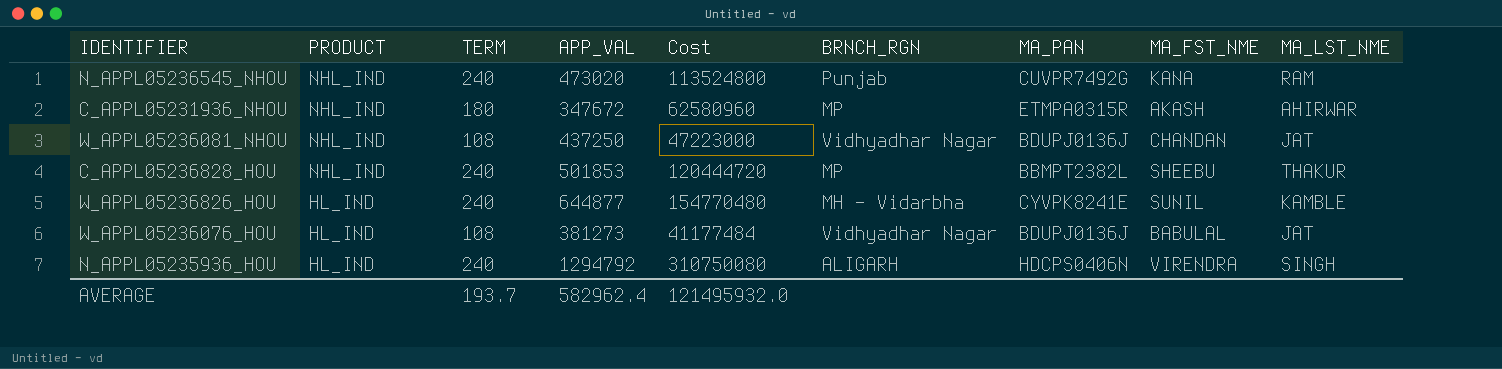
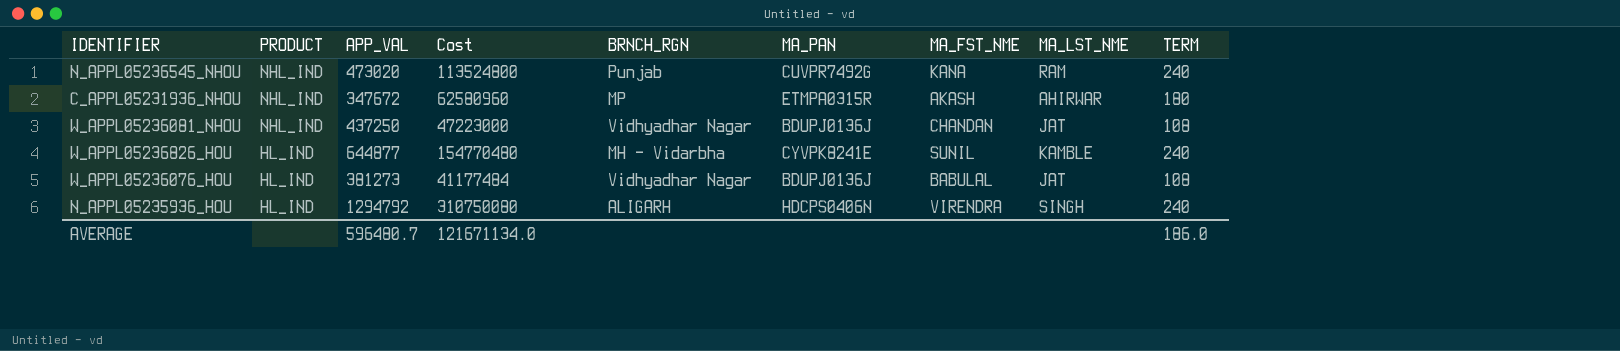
column TERM | position: 3 -> 9
row C_APPL05236828_HOU: NHL_IND | 240 | 501853 | 120444720 | MP | BBMPT2382L | SHEEBU | THAKUR -> none
AVERAGE | APP_VAL: 582962.4 -> 596480.7
AVERAGE | Cost: 121495932.0 -> 121671134.0
AVERAGE | TERM: 193.7 -> 186.0

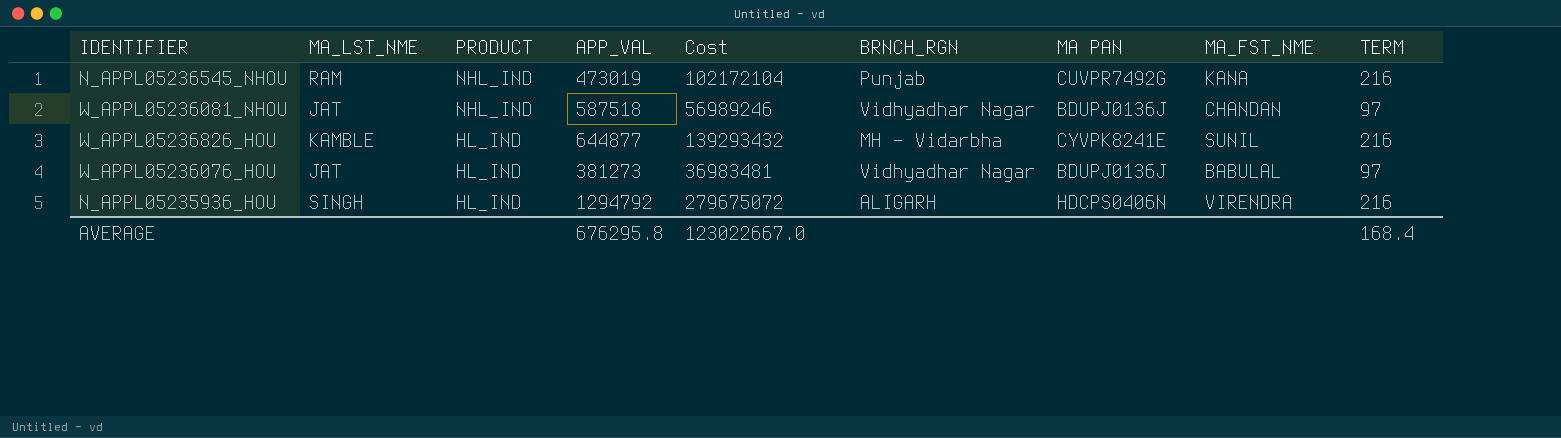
column MA_LST_NME | position: 8 -> 2
column name: MA_PAN -> MA PAN
row C_APPL05231936_NHOU: NHL_IND | 347672 | 62580960 | MP | ETMPA0315R | AKASH | AHIRWAR | 180 -> none
N_APPL05236545_NHOU | APP_VAL: 473020 -> 473019
N_APPL05236545_NHOU | Cost: 113524800 -> 102172104
N_APPL05236545_NHOU | TERM: 240 -> 216
W_APPL05236081_NHOU | APP_VAL: 437250 -> 587518
W_APPL05236081_NHOU | Cost: 47223000 -> 56989246
W_APPL05236081_NHOU | TERM: 108 -> 97
W_APPL05236826_HOU | Cost: 154770480 -> 139293432
W_APPL05236826_HOU | TERM: 240 -> 216
W_APPL05236076_HOU | Cost: 41177484 -> 36983481
W_APPL05236076_HOU | TERM: 108 -> 97
N_APPL05235936_HOU | Cost: 310750080 -> 279675072
N_APPL05235936_HOU | TERM: 240 -> 216
AVERAGE | APP_VAL: 596480.7 -> 676295.8
AVERAGE | Cost: 121671134.0 -> 123022667.0
AVERAGE | TERM: 186.0 -> 168.4

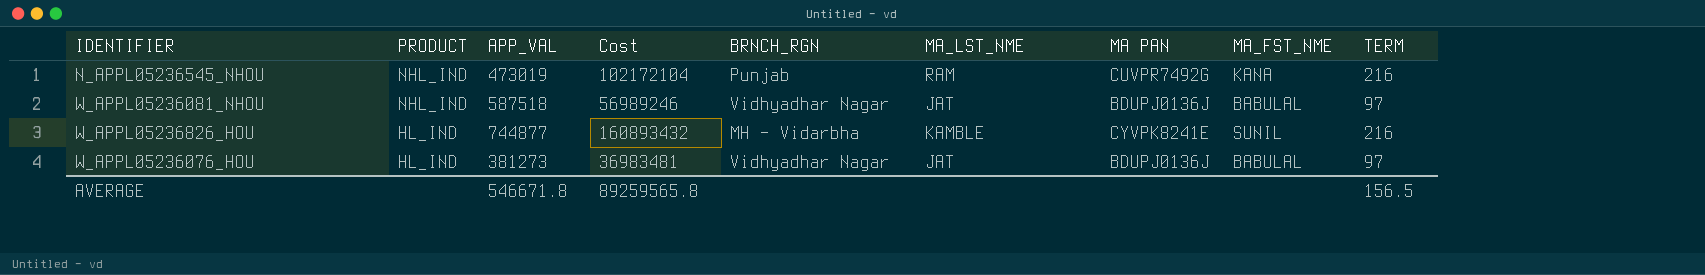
column MA_LST_NME | position: 2 -> 6
row N_APPL05235936_HOU: SINGH | HL_IND | 1294792 | 279675072 | ALIGARH | HDCPS0406N | VIRENDRA | 216 -> none
W_APPL05236081_NHOU | MA_FST_NME: CHANDAN -> BABULAL
W_APPL05236826_HOU | APP_VAL: 644877 -> 744877
W_APPL05236826_HOU | Cost: 139293432 -> 160893432
AVERAGE | APP_VAL: 676295.8 -> 546671.8
AVERAGE | Cost: 123022667.0 -> 89259565.8
AVERAGE | TERM: 168.4 -> 156.5

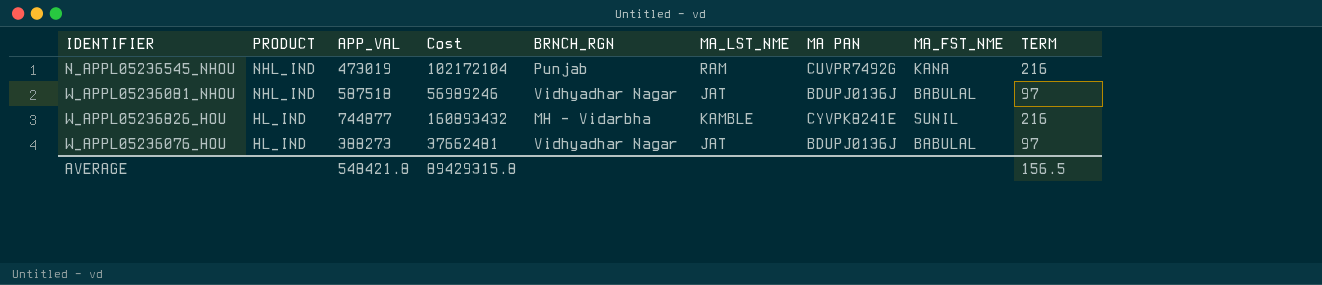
W_APPL05236076_HOU | APP_VAL: 381273 -> 388273
W_APPL05236076_HOU | Cost: 36983481 -> 37662481
AVERAGE | APP_VAL: 546671.8 -> 548421.8
AVERAGE | Cost: 89259565.8 -> 89429315.8

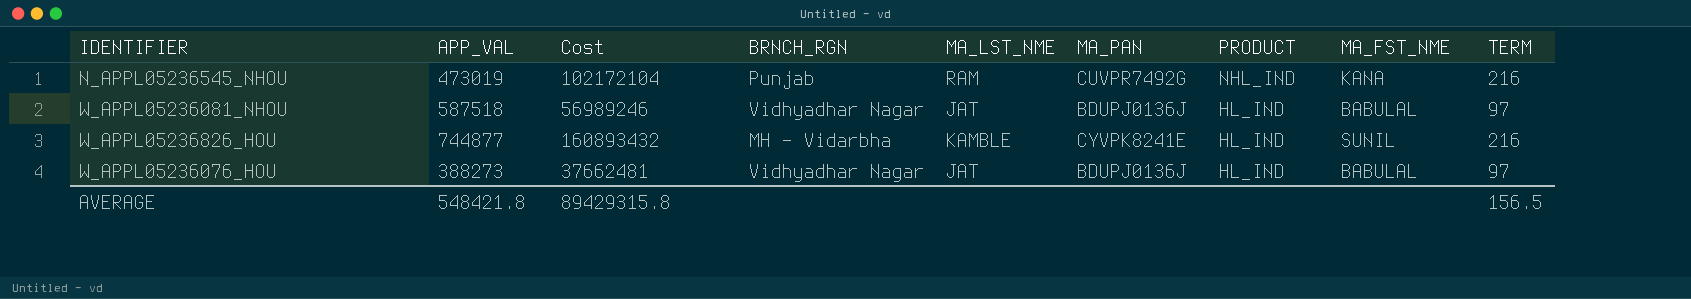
column name: MA PAN -> MA_PAN
column PRODUCT | position: 2 -> 7
W_APPL05236081_NHOU | PRODUCT: NHL_IND -> HL_IND

